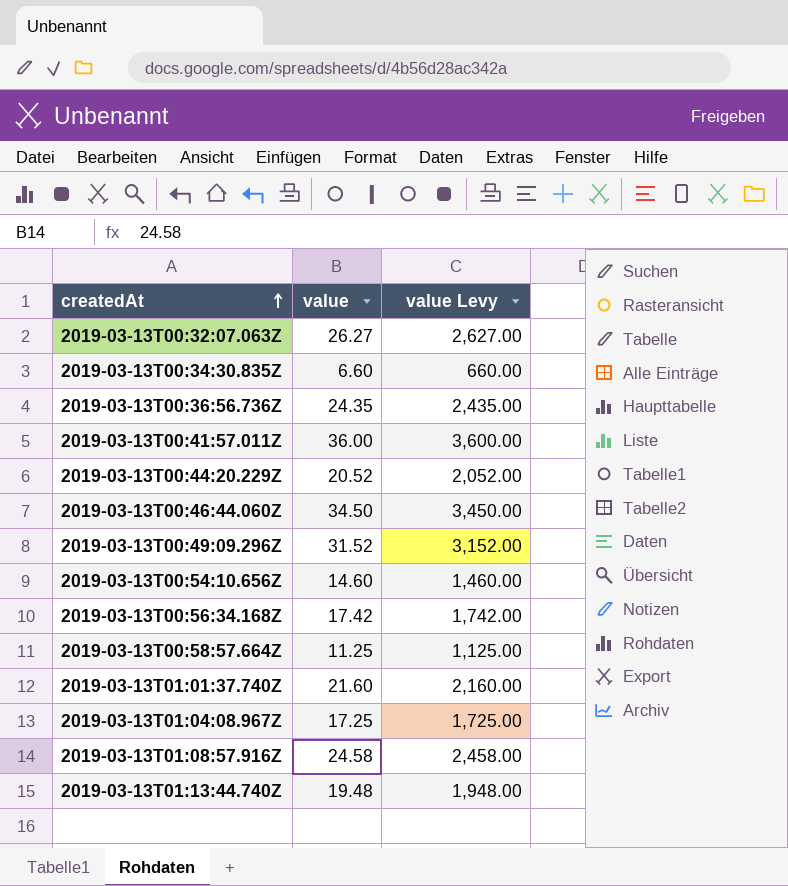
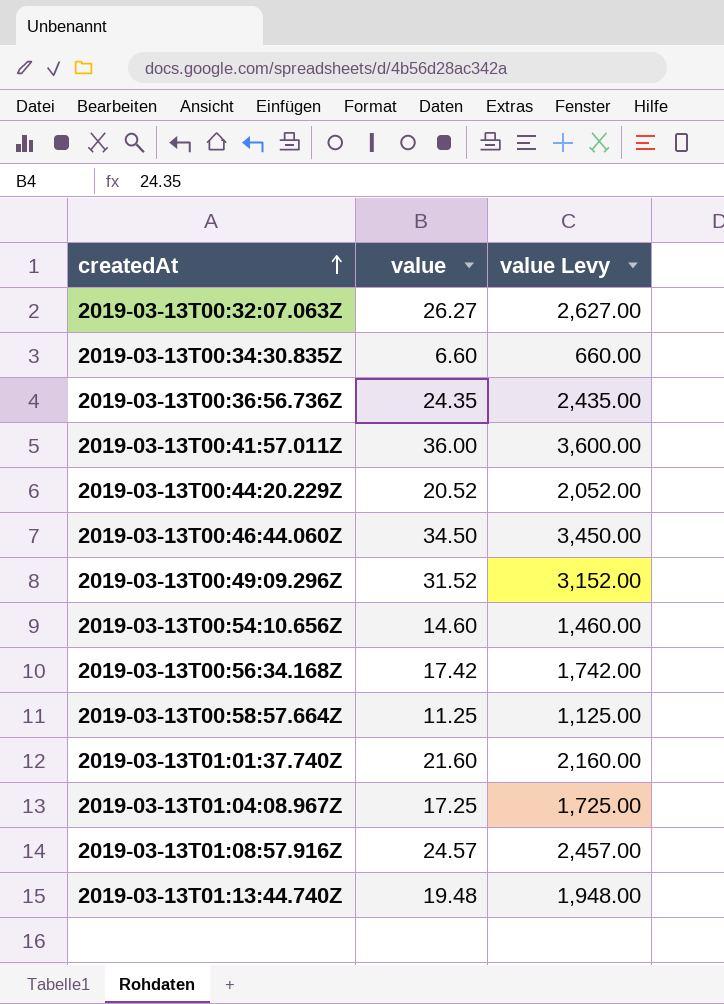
2019-03-13T01:08:57.916Z | value: 24.58 -> 24.57
2019-03-13T01:08:57.916Z | value Levy: 2,458.00 -> 2,457.00

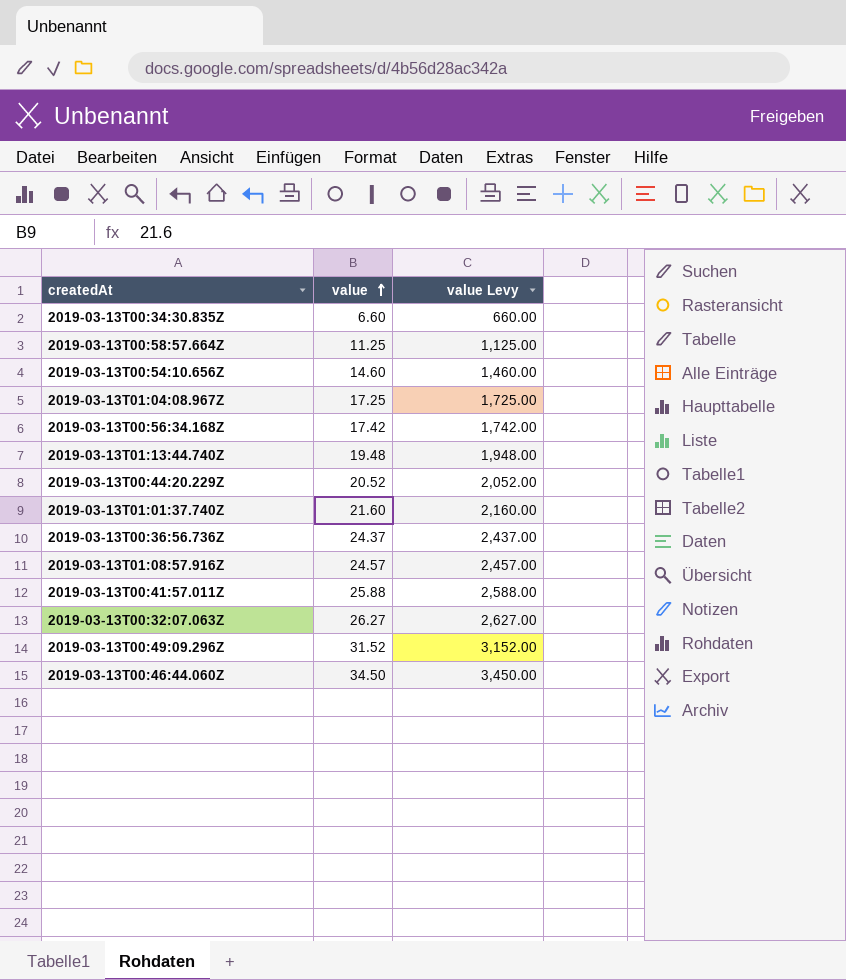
row order: createdAt ascending -> value ascending
2019-03-13T00:36:56.736Z | value: 24.35 -> 24.37
2019-03-13T00:36:56.736Z | value Levy: 2,435.00 -> 2,437.00
2019-03-13T00:41:57.011Z | value: 36.00 -> 25.88
2019-03-13T00:41:57.011Z | value Levy: 3,600.00 -> 2,588.00

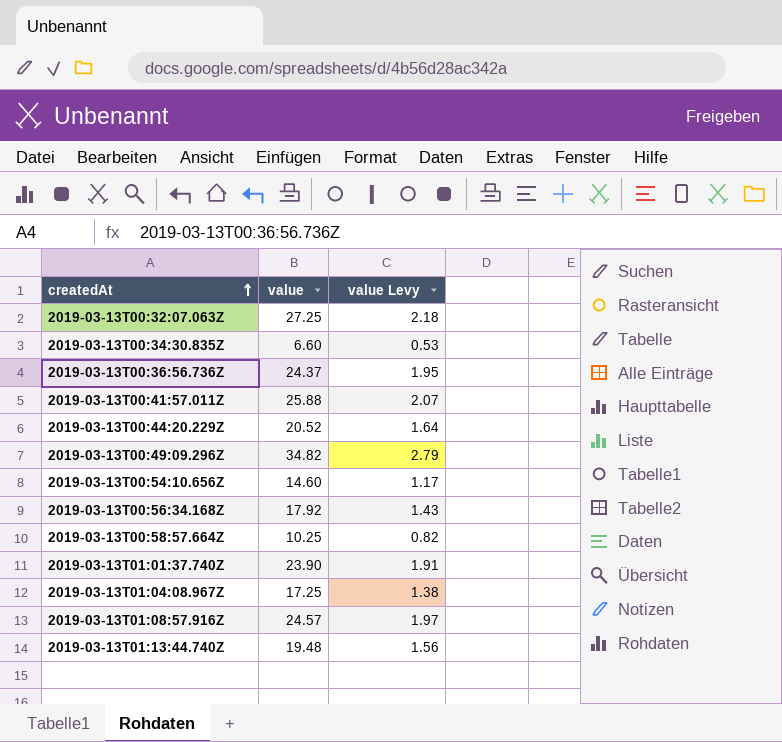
row order: value ascending -> createdAt ascending
column value Levy | formula: [value] * 100 -> [value] * 0.08
row 2019-03-13T00:46:44.060Z: 34.50 | 3,450.00 -> none
2019-03-13T00:32:07.063Z | value: 26.27 -> 27.25
2019-03-13T00:49:09.296Z | value: 31.52 -> 34.82
2019-03-13T00:56:34.168Z | value: 17.42 -> 17.92
2019-03-13T00:58:57.664Z | value: 11.25 -> 10.25
2019-03-13T01:01:37.740Z | value: 21.60 -> 23.90

